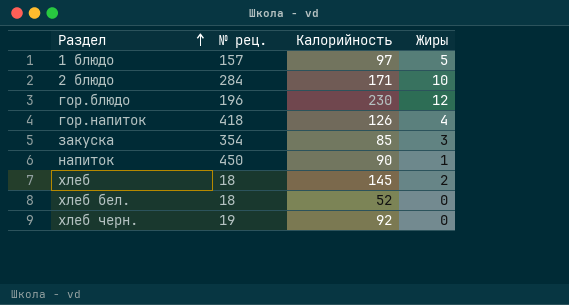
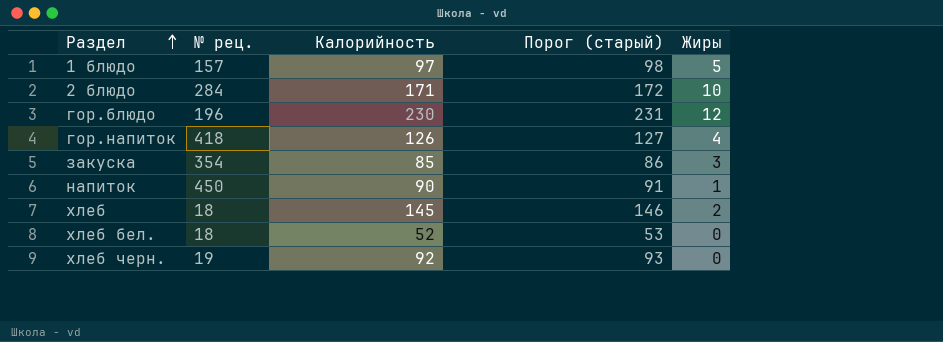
column Порог (старый) | formula: none -> [Калорийность] + 1

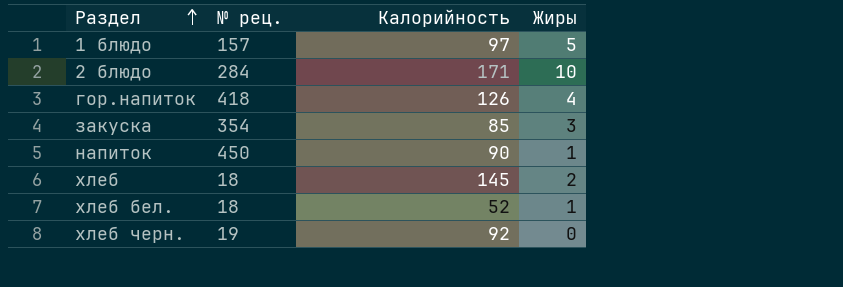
column Порог (старый) | formula: [Калорийность] + 1 -> none
row гор.блюдо: 196 | 230 | 231 | 12 -> none
хлеб бел. | Жиры: 0 -> 1

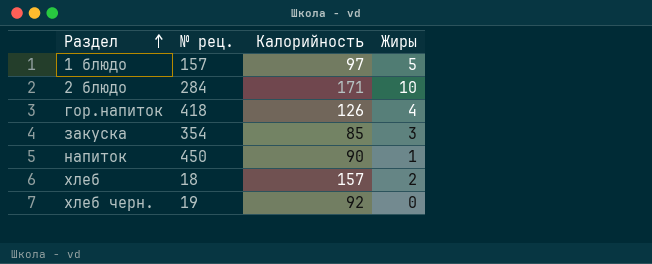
row хлеб бел.: 18 | 52 | 1 -> none
хлеб | Калорийность: 145 -> 157

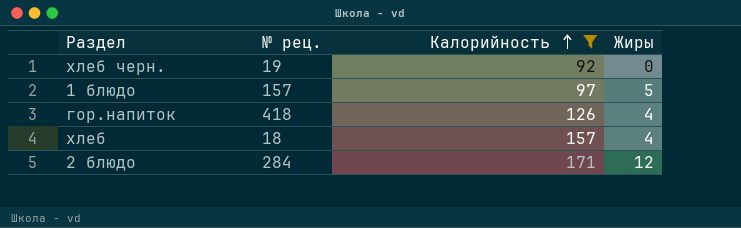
filter: none -> Калорийность >= 92
row order: Раздел ascending -> Калорийность ascending
хлеб | Жиры: 2 -> 4
2 блюдо | Жиры: 10 -> 12

